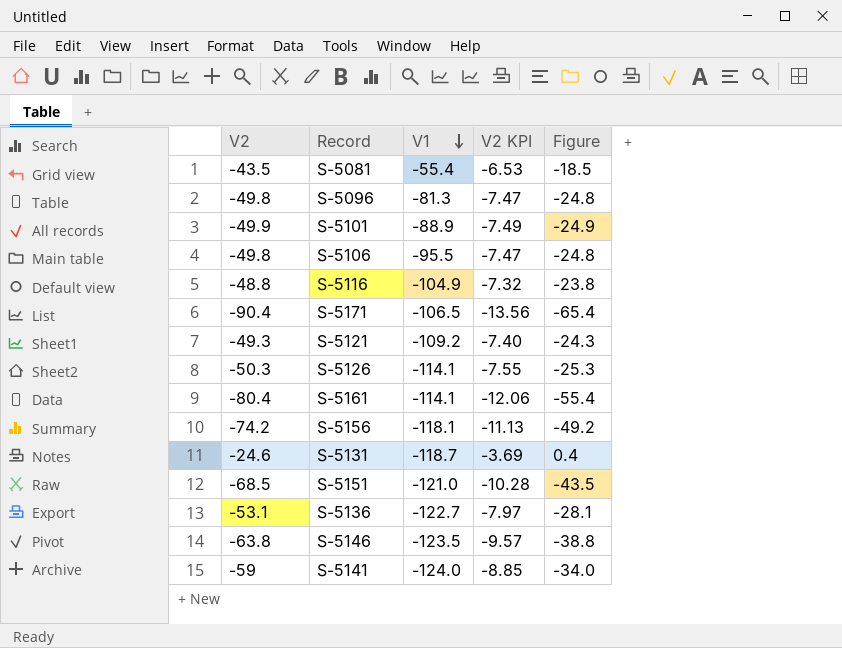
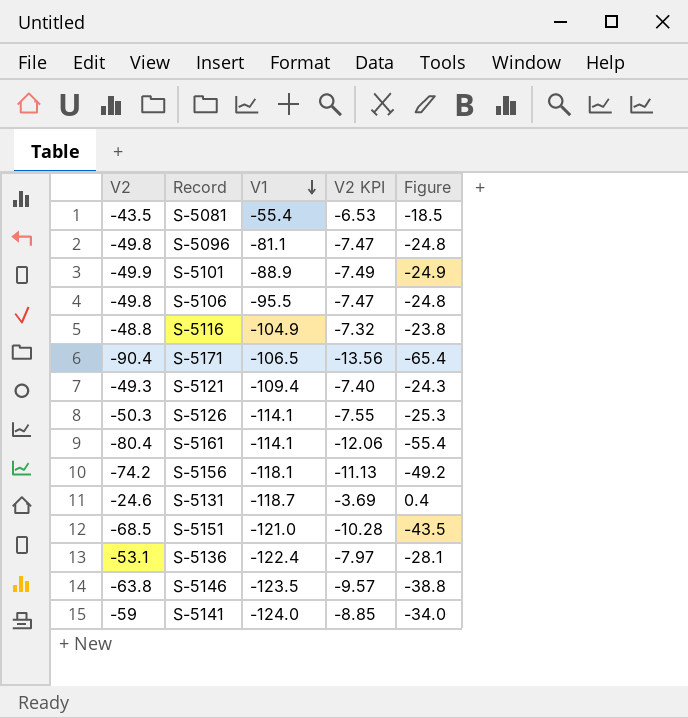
S-5096 | V1: -81.3 -> -81.1
S-5121 | V1: -109.2 -> -109.4
S-5136 | V1: -122.7 -> -122.4

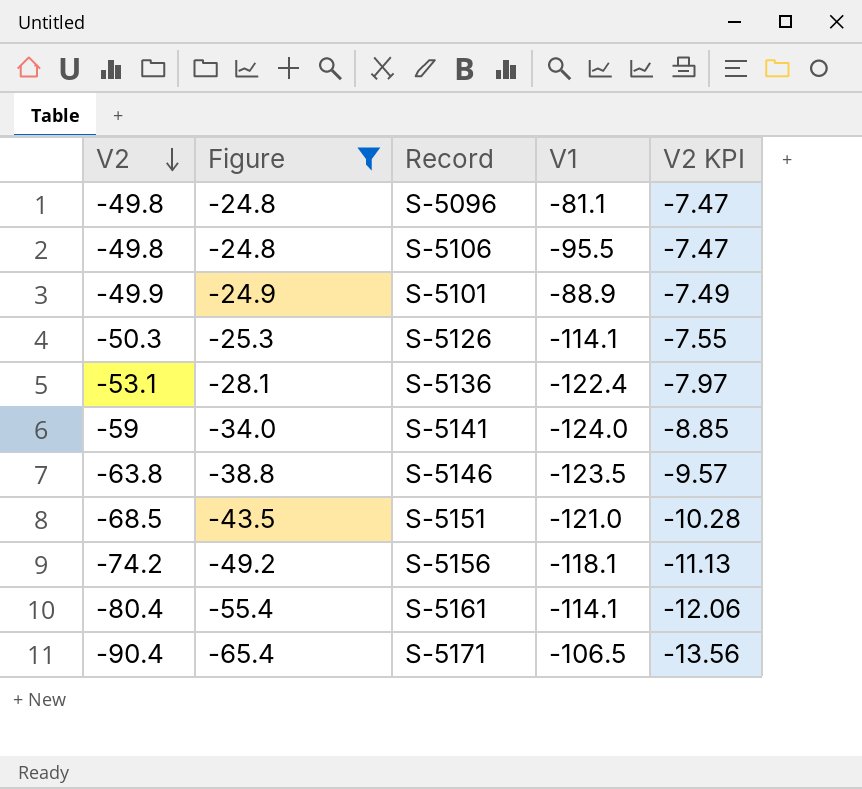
filter: none -> Figure <= -24.8
row order: V1 descending -> V2 descending
column Figure | position: 5 -> 2

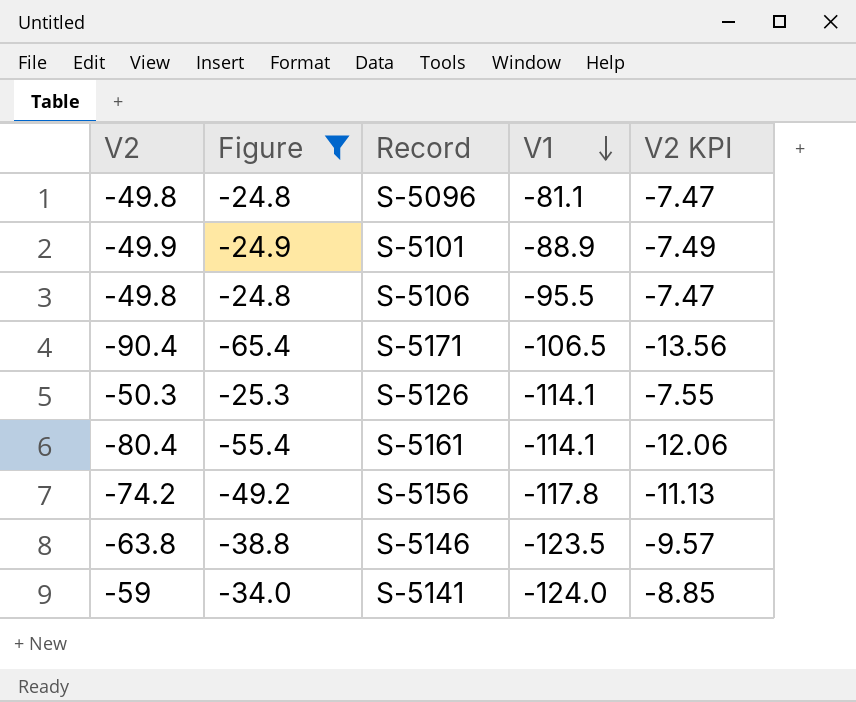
row order: V2 descending -> V1 descending
row S-5136: -53.1 | -28.1 | -122.4 | -7.97 -> none
row S-5151: -68.5 | -43.5 | -121.0 | -10.28 -> none
S-5156 | V1: -118.1 -> -117.8

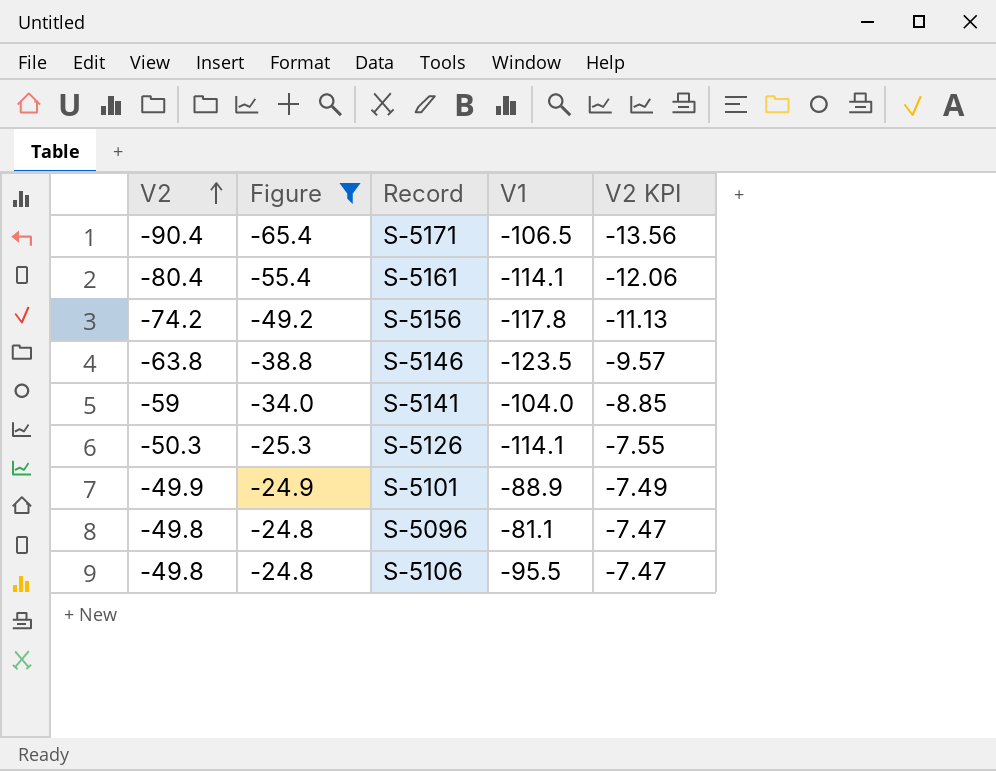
row order: V1 descending -> V2 ascending
S-5141 | V1: -124.0 -> -104.0

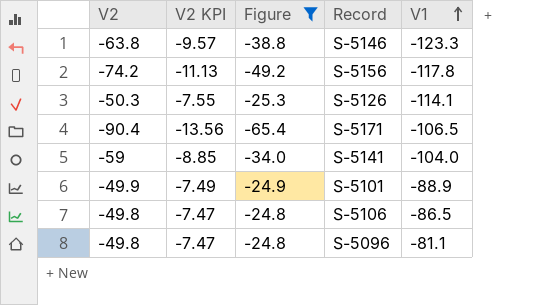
row order: V2 ascending -> V1 ascending
column V2 KPI | position: 5 -> 2
row S-5161: -80.4 | -55.4 | -114.1 | -12.06 -> none
S-5146 | V1: -123.5 -> -123.3
S-5106 | V1: -95.5 -> -86.5

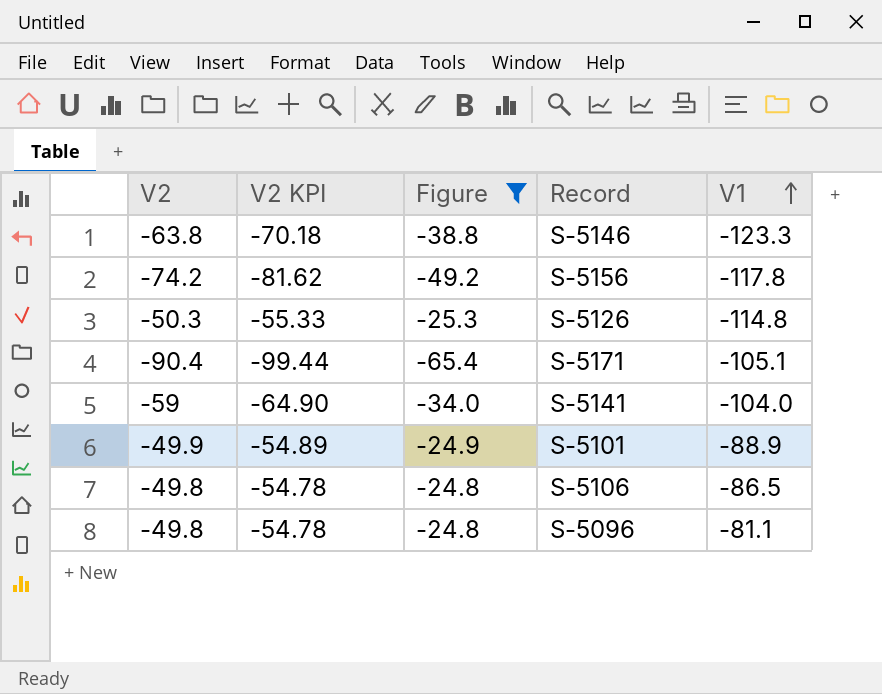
column V2 KPI | formula: [V2] * 0.15 -> [V2] * 1.1
S-5126 | V1: -114.1 -> -114.8
S-5171 | V1: -106.5 -> -105.1

